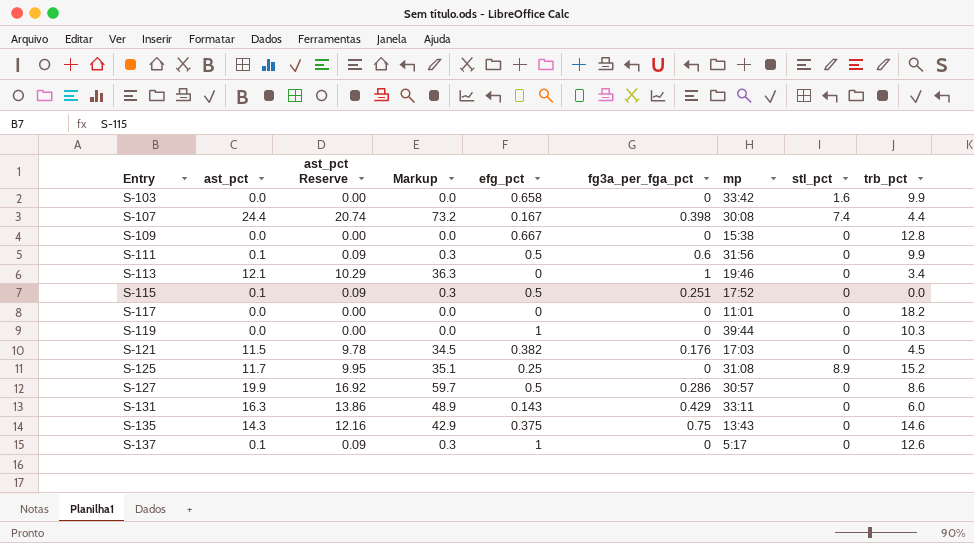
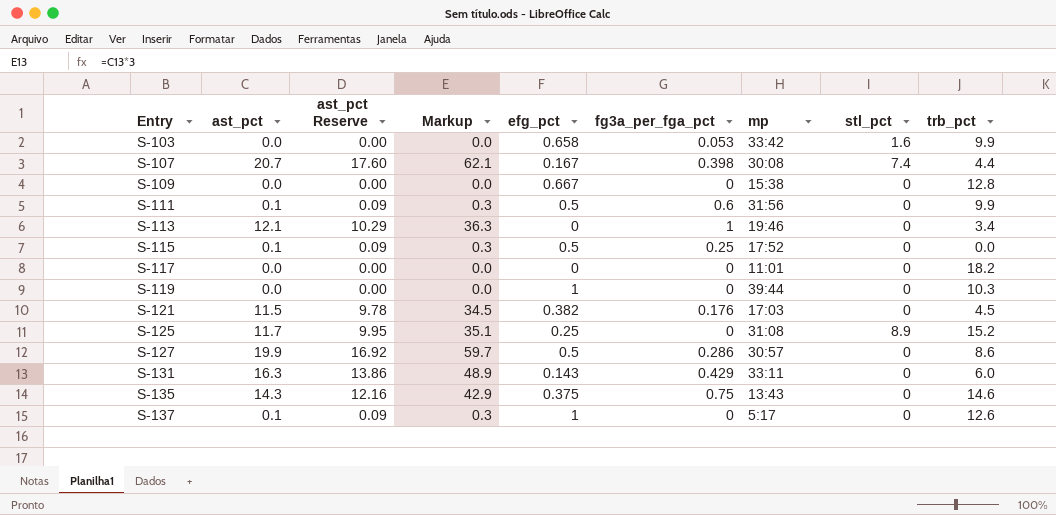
S-103 | fg3a_per_fga_pct: 0 -> 0.053
S-107 | ast_pct: 24.4 -> 20.7
S-107 | ast_pct Reserve: 20.74 -> 17.60
S-107 | Markup: 73.2 -> 62.1
S-115 | fg3a_per_fga_pct: 0.251 -> 0.25

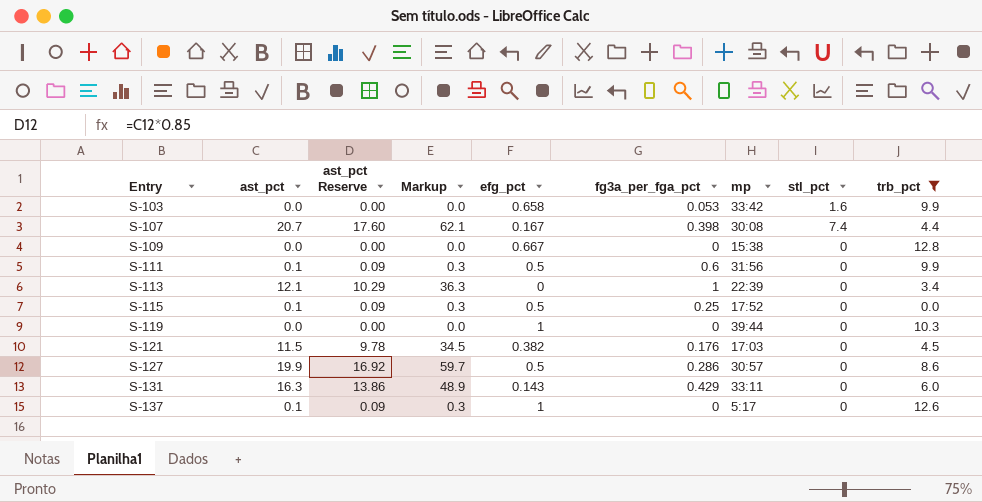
filter: none -> trb_pct <= 12.8
S-113 | mp: 19:46 -> 22:39

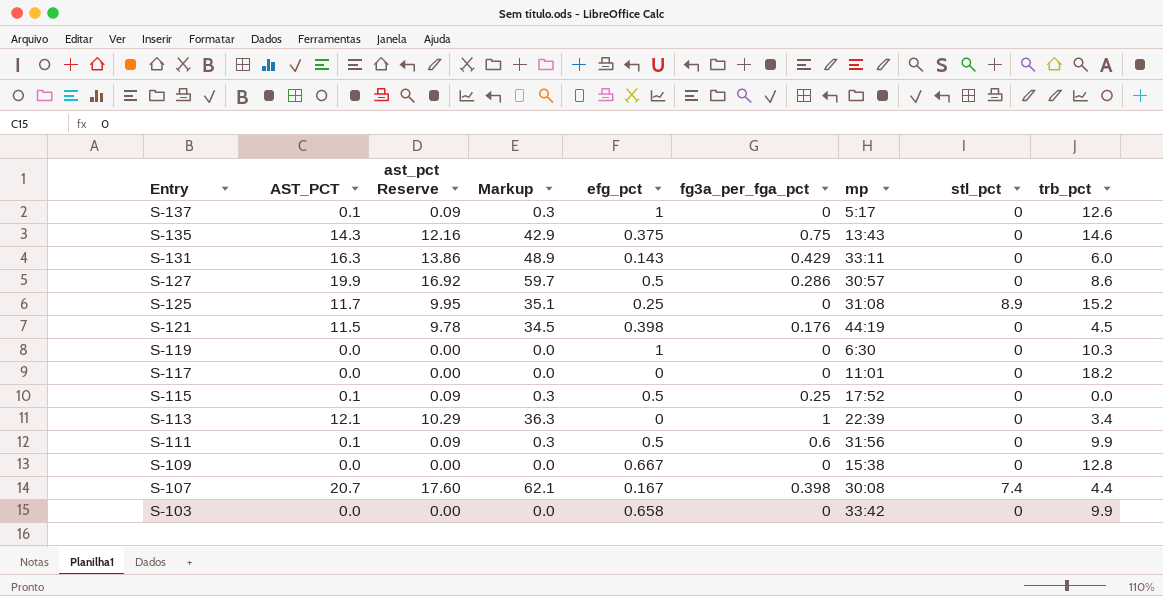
filter: trb_pct <= 12.8 -> none
row order: Entry ascending -> Entry descending
column name: ast_pct -> AST_PCT
S-121 | efg_pct: 0.382 -> 0.398
S-121 | mp: 17:03 -> 44:19
S-119 | mp: 39:44 -> 6:30
S-103 | fg3a_per_fga_pct: 0.053 -> 0
S-103 | stl_pct: 1.6 -> 0

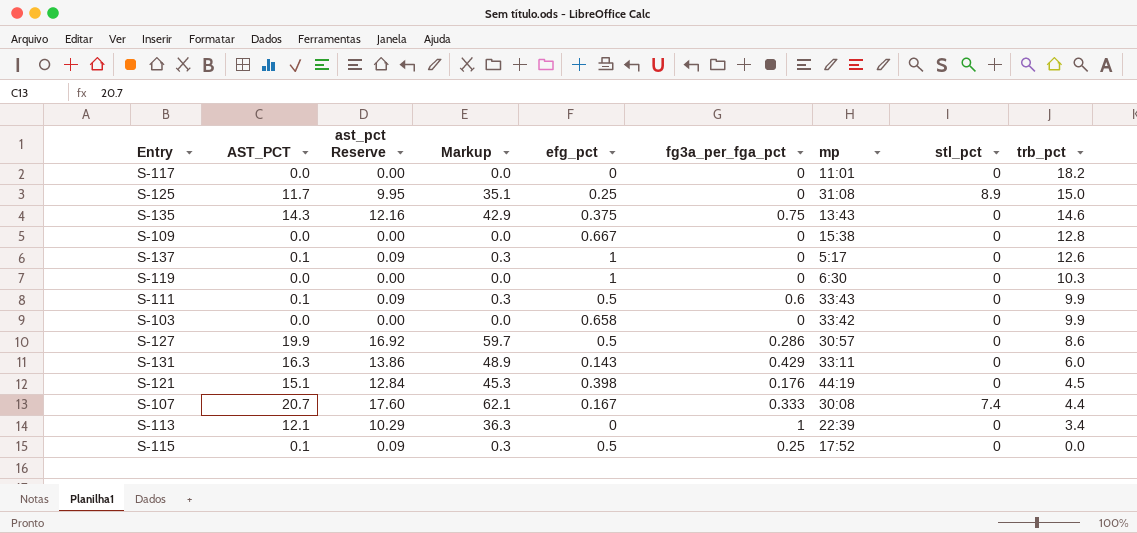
row order: Entry descending -> trb_pct descending
S-125 | trb_pct: 15.2 -> 15.0
S-111 | mp: 31:56 -> 33:43
S-121 | AST_PCT: 11.5 -> 15.1
S-121 | ast_pct Reserve: 9.78 -> 12.84
S-121 | Markup: 34.5 -> 45.3
S-107 | fg3a_per_fga_pct: 0.398 -> 0.333

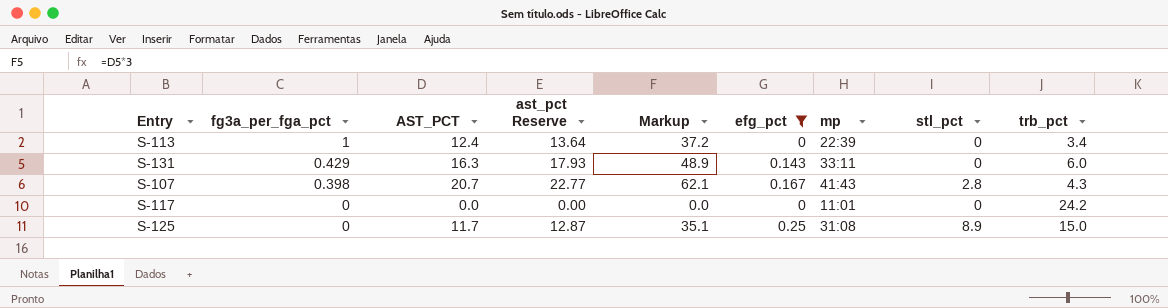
filter: none -> efg_pct <= 0.25
row order: trb_pct descending -> fg3a_per_fga_pct descending
column fg3a_per_fga_pct | position: 6 -> 2
column ast_pct Reserve | formula: [AST_PCT] * 0.85 -> [AST_PCT] * 1.1
S-113 | AST_PCT: 12.1 -> 12.4
S-113 | Markup: 36.3 -> 37.2
S-107 | fg3a_per_fga_pct: 0.333 -> 0.398
S-107 | mp: 30:08 -> 41:43
S-107 | stl_pct: 7.4 -> 2.8
S-107 | trb_pct: 4.4 -> 4.3
S-117 | trb_pct: 18.2 -> 24.2

